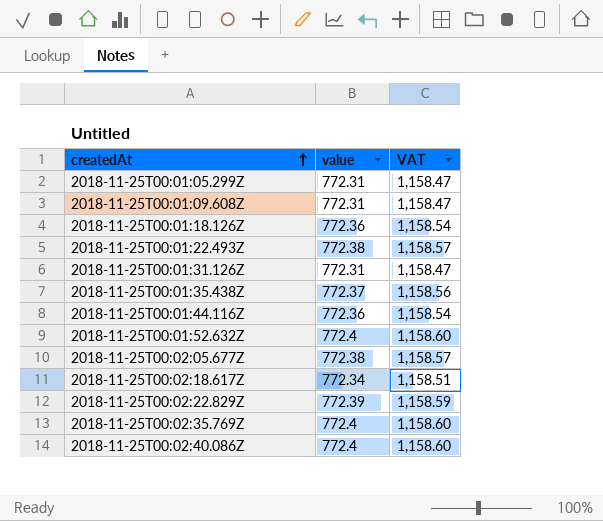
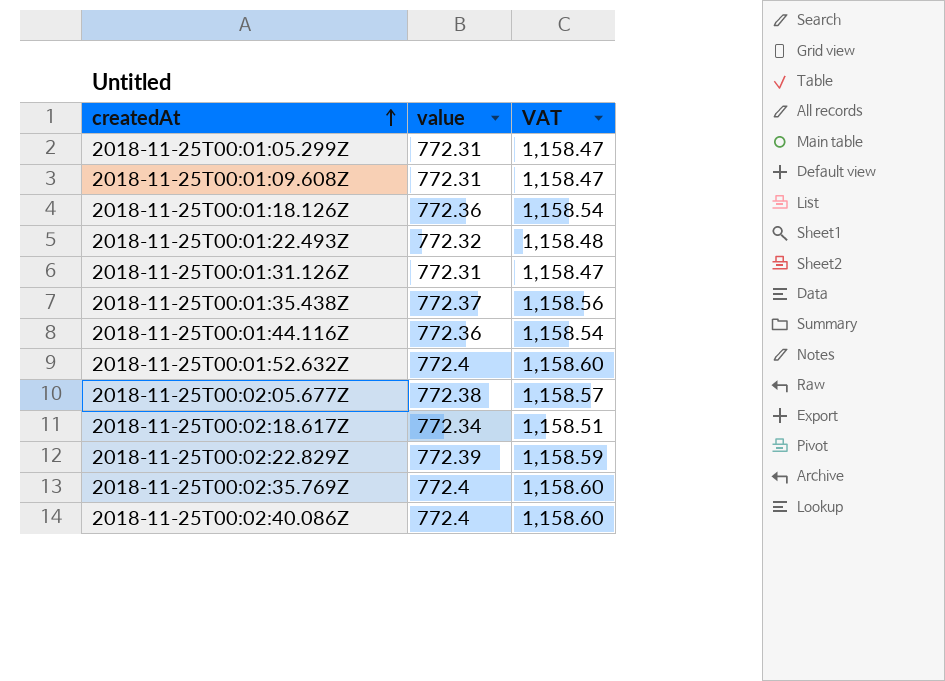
2018-11-25T00:01:22.493Z | value: 772.38 -> 772.32
2018-11-25T00:01:22.493Z | VAT: 1,158.57 -> 1,158.48

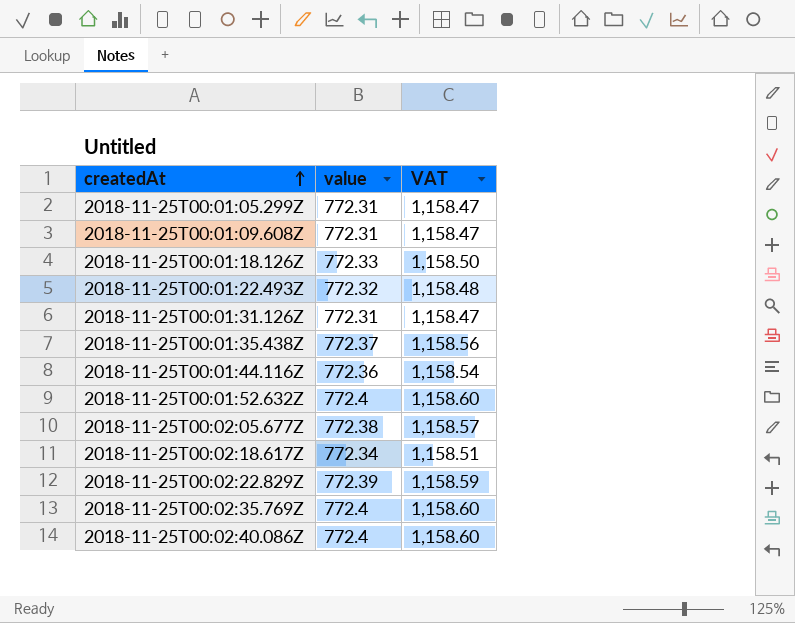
2018-11-25T00:01:18.126Z | value: 772.36 -> 772.33
2018-11-25T00:01:18.126Z | VAT: 1,158.54 -> 1,158.50

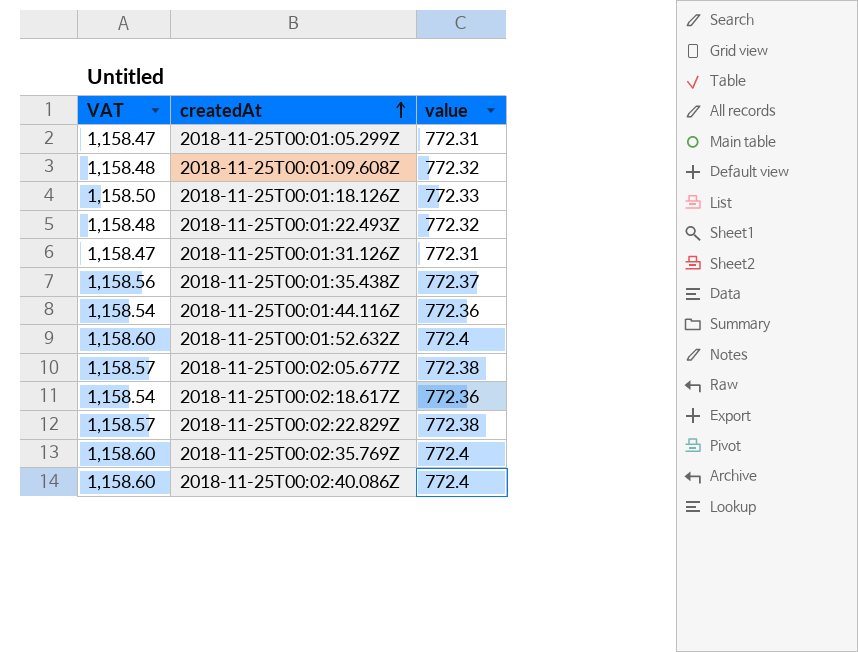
column VAT | position: 3 -> 1
2018-11-25T00:01:09.608Z | VAT: 1,158.47 -> 1,158.48
2018-11-25T00:01:09.608Z | value: 772.31 -> 772.32
2018-11-25T00:02:18.617Z | VAT: 1,158.51 -> 1,158.54
2018-11-25T00:02:18.617Z | value: 772.34 -> 772.36
2018-11-25T00:02:22.829Z | VAT: 1,158.59 -> 1,158.57
2018-11-25T00:02:22.829Z | value: 772.39 -> 772.38

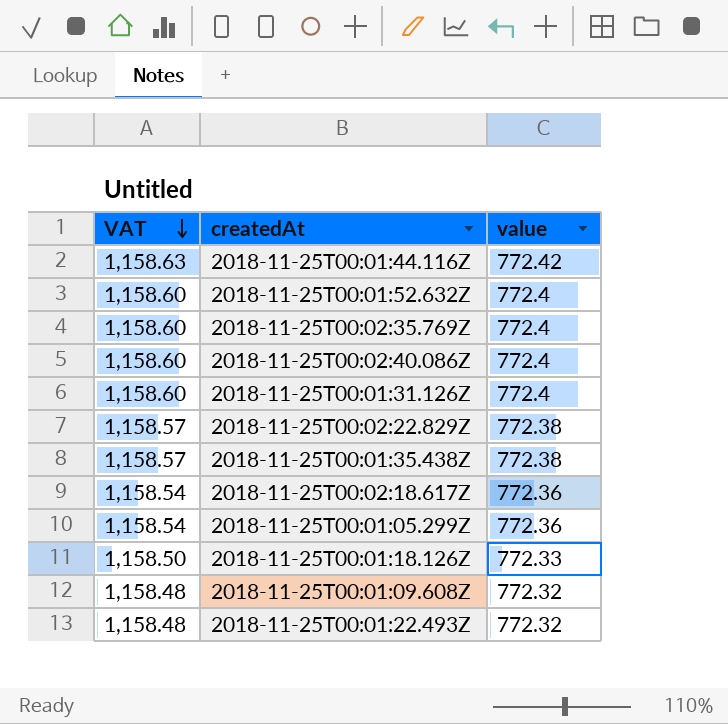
row order: createdAt ascending -> VAT descending
row 2018-11-25T00:02:05.677Z: 1,158.57 | 772.38 -> none
2018-11-25T00:01:44.116Z | VAT: 1,158.54 -> 1,158.63
2018-11-25T00:01:44.116Z | value: 772.36 -> 772.42
2018-11-25T00:01:31.126Z | VAT: 1,158.47 -> 1,158.60
2018-11-25T00:01:31.126Z | value: 772.31 -> 772.4
2018-11-25T00:01:35.438Z | VAT: 1,158.56 -> 1,158.57
2018-11-25T00:01:35.438Z | value: 772.37 -> 772.38
2018-11-25T00:01:05.299Z | VAT: 1,158.47 -> 1,158.54
2018-11-25T00:01:05.299Z | value: 772.31 -> 772.36

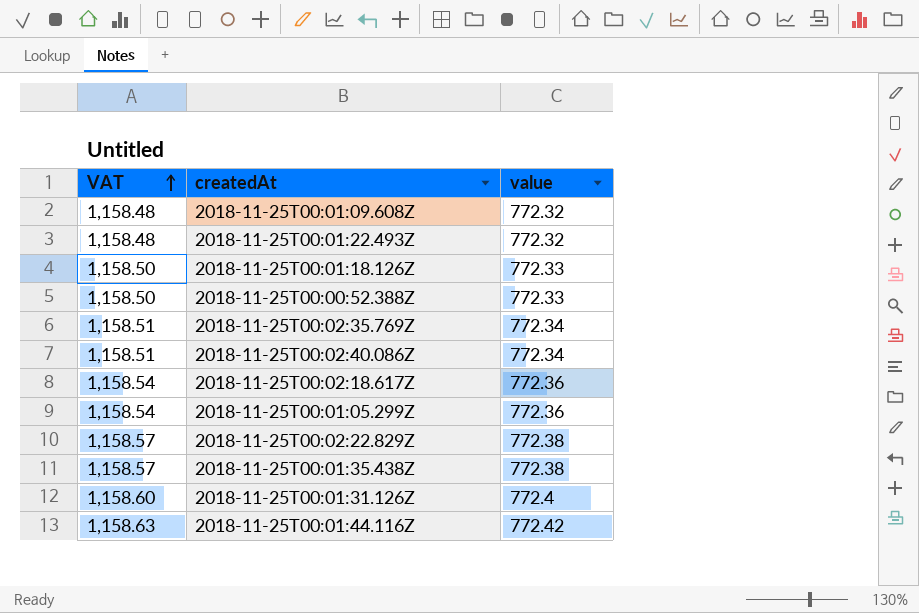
row order: VAT descending -> VAT ascending
row 2018-11-25T00:01:52.632Z: 1,158.60 | 772.4 -> none
row 2018-11-25T00:00:52.388Z: none -> 1,158.50 | 772.33
2018-11-25T00:02:35.769Z | VAT: 1,158.60 -> 1,158.51
2018-11-25T00:02:35.769Z | value: 772.4 -> 772.34
2018-11-25T00:02:40.086Z | VAT: 1,158.60 -> 1,158.51
2018-11-25T00:02:40.086Z | value: 772.4 -> 772.34

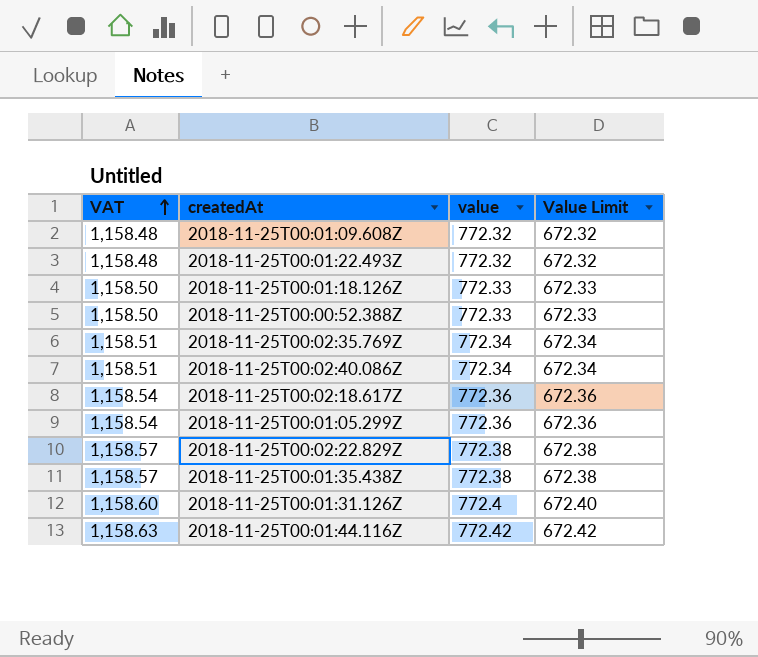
column Value Limit | formula: none -> [value] - 100

